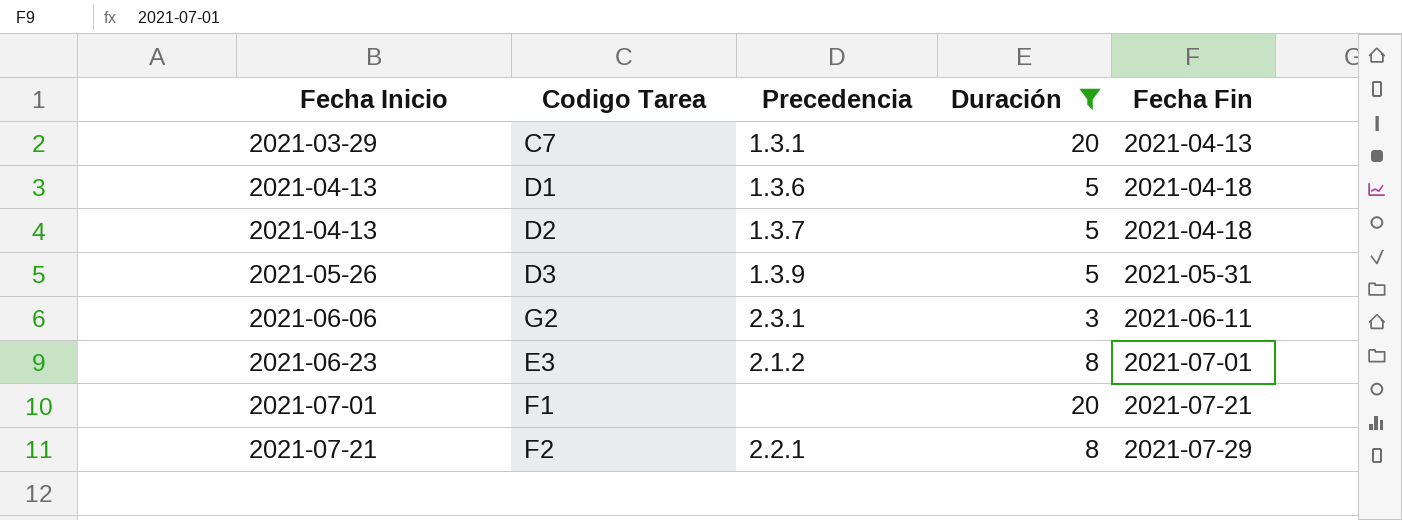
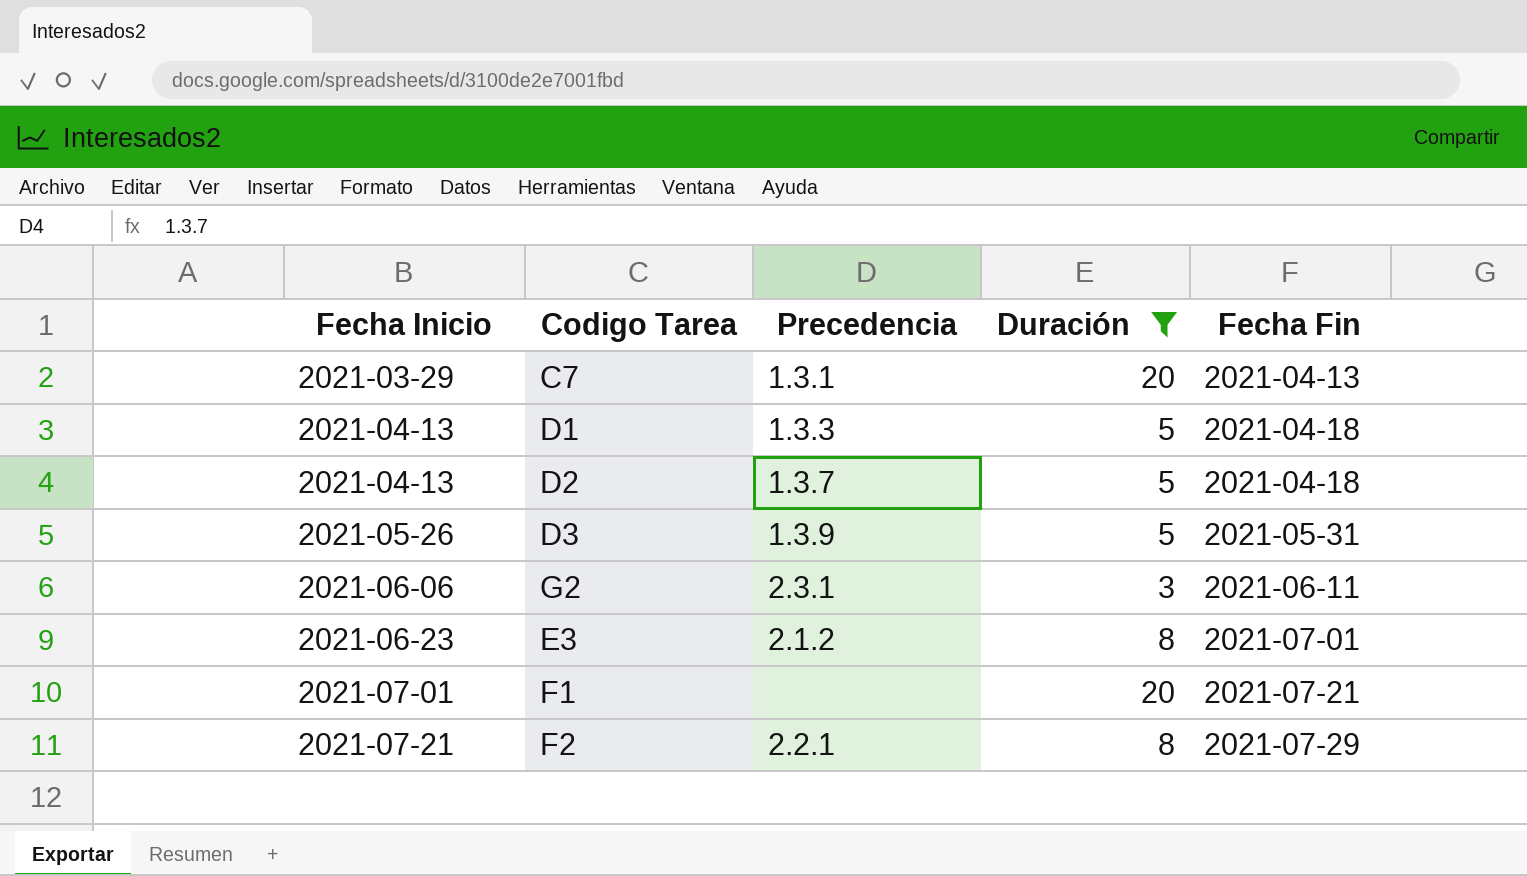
D1 | Precedencia: 1.3.6 -> 1.3.3

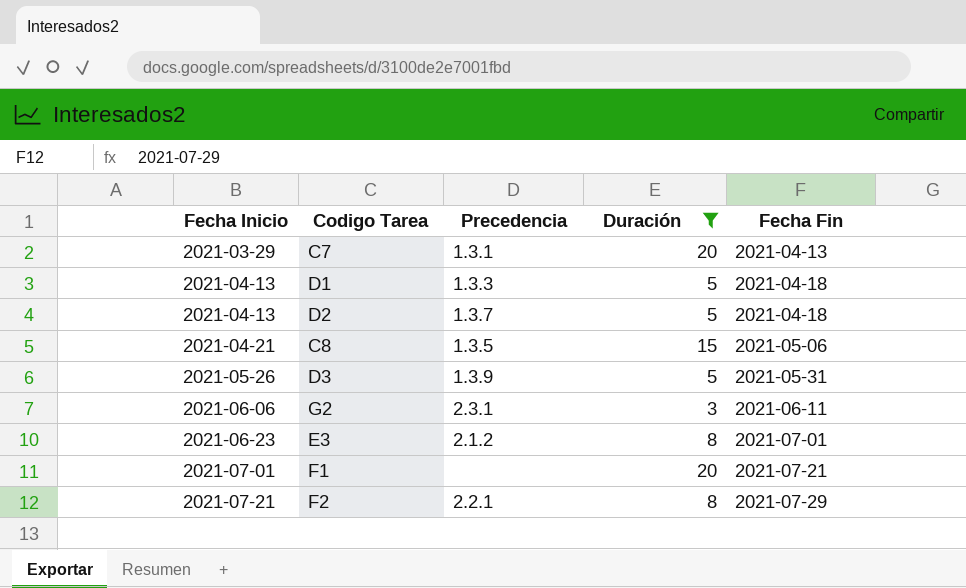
row C8: none -> 2021-04-21 | 1.3.5 | 15 | 2021-05-06

